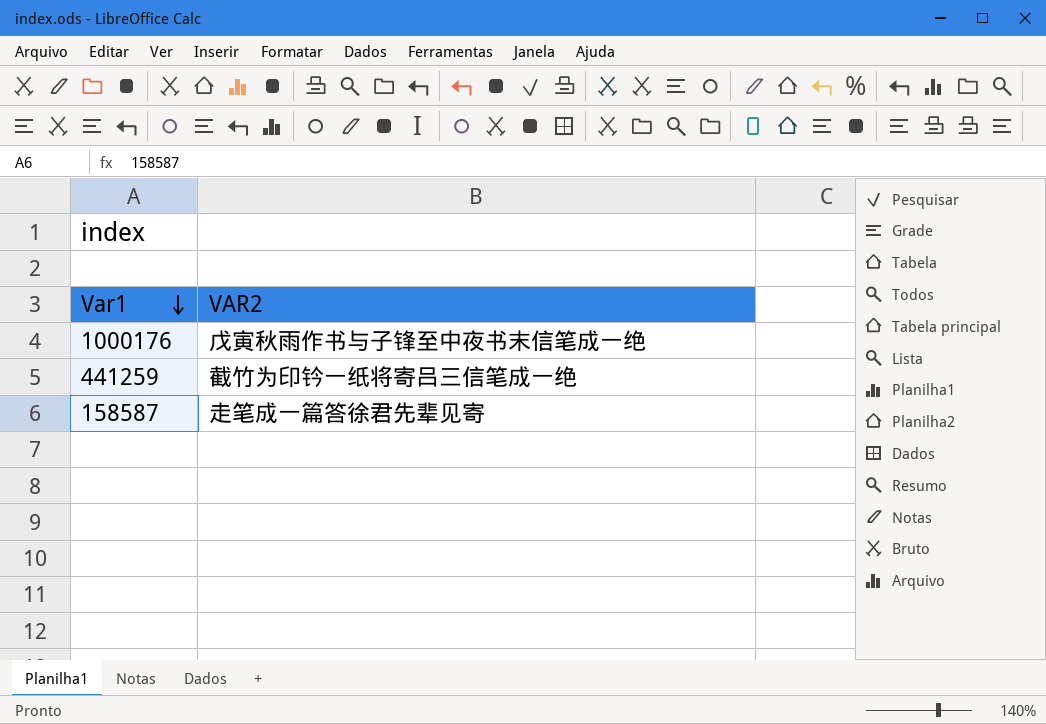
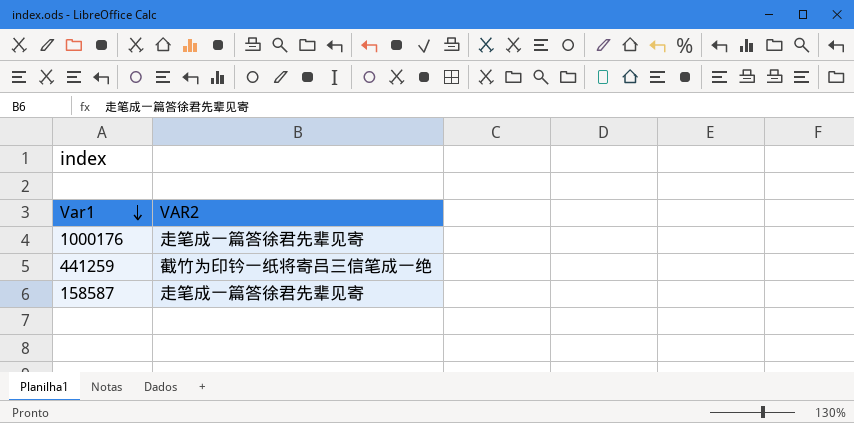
1000176 | VAR2: 戊寅秋雨作书与子锋至中夜书末信笔成一绝 -> 走笔成一篇答徐君先辈见寄

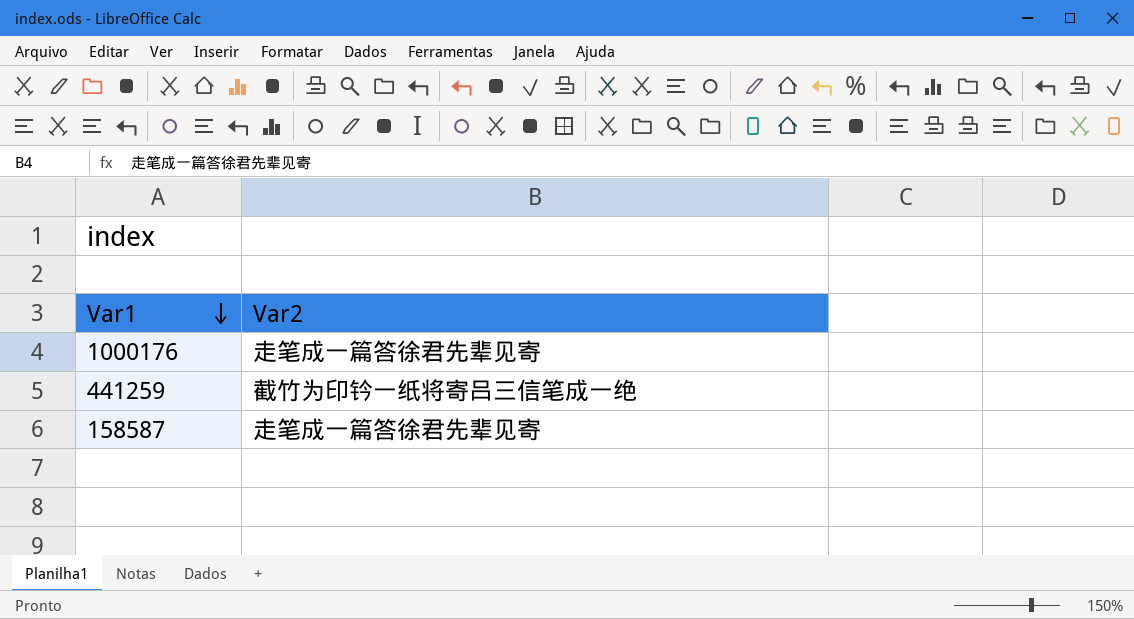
column name: VAR2 -> Var2

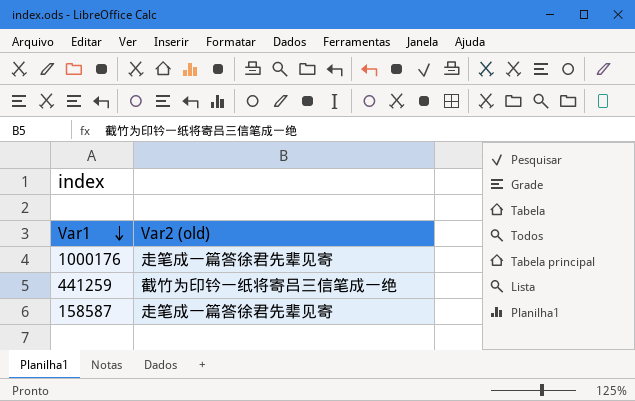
column name: Var2 -> Var2 (old)

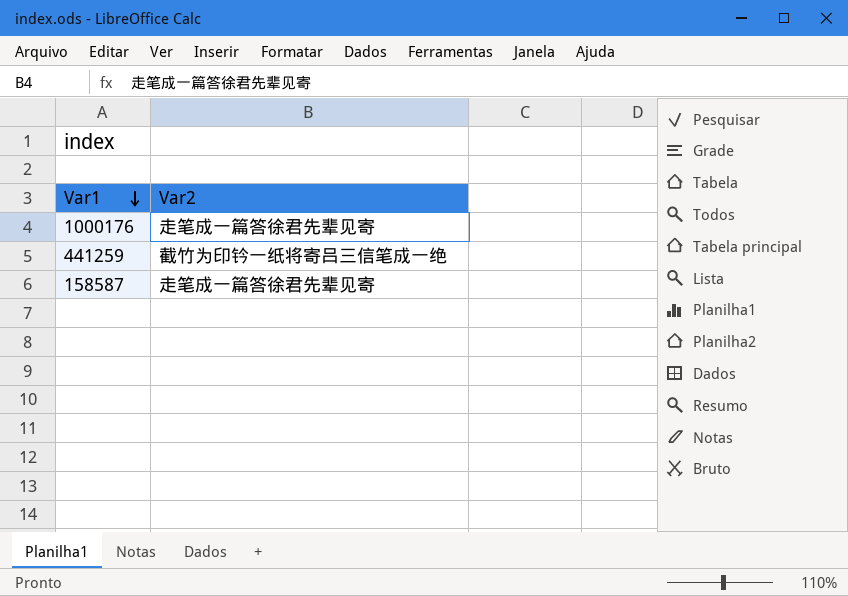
column name: Var2 (old) -> Var2

